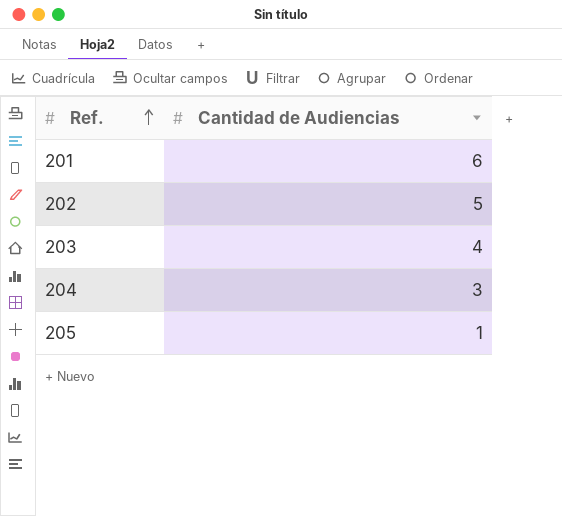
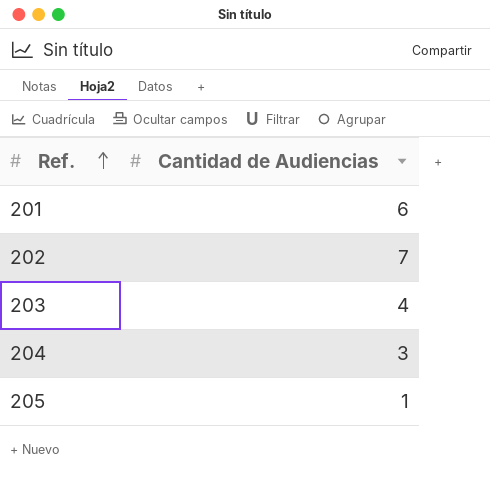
202 | Cantidad de Audiencias: 5 -> 7

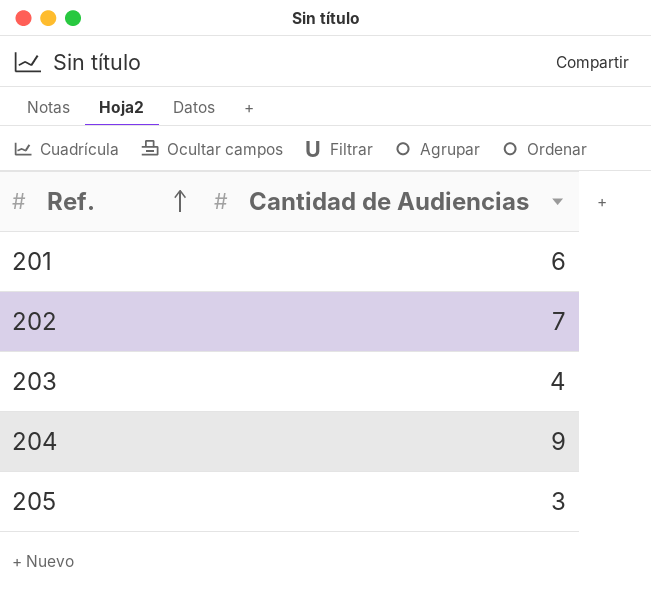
204 | Cantidad de Audiencias: 3 -> 9
205 | Cantidad de Audiencias: 1 -> 3

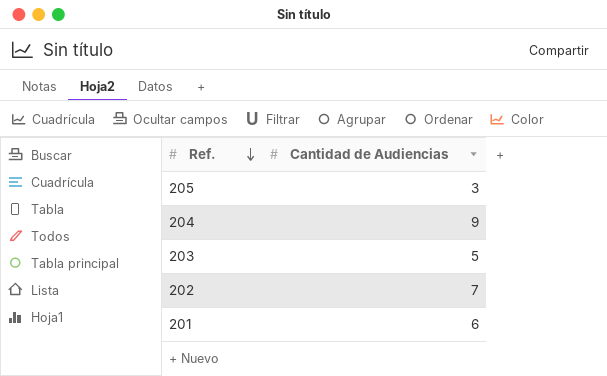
row order: Ref. ascending -> Ref. descending
203 | Cantidad de Audiencias: 4 -> 5

